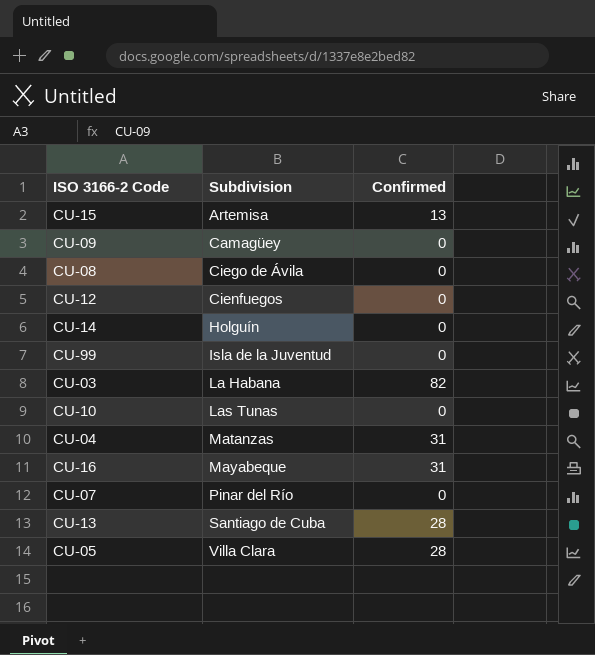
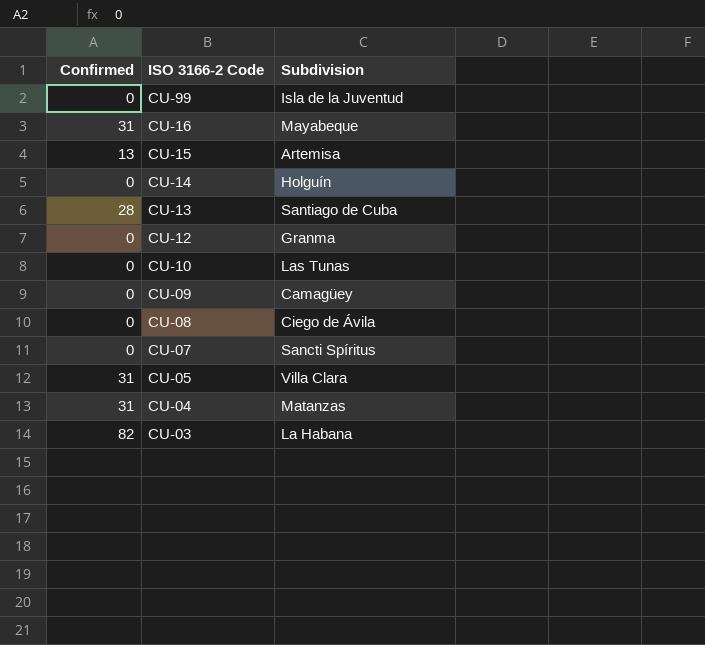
row order: Subdivision ascending -> ISO 3166-2 Code descending
column Confirmed | position: 3 -> 1
CU-12 | Subdivision: Cienfuegos -> Granma
CU-07 | Subdivision: Pinar del Río -> Sancti Spíritus
CU-05 | Confirmed: 28 -> 31

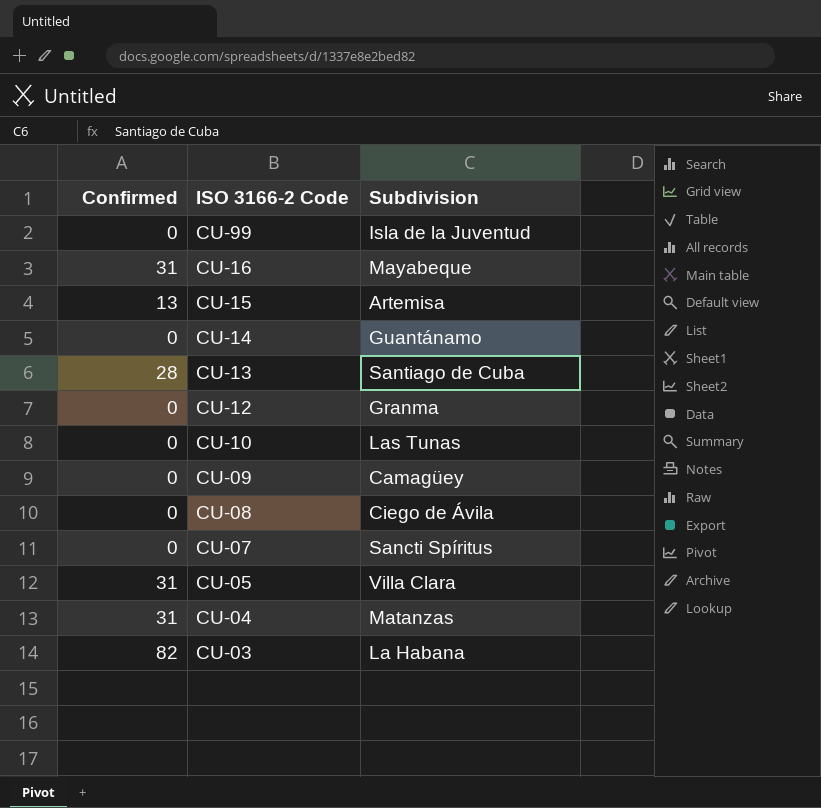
CU-14 | Subdivision: Holguín -> Guantánamo

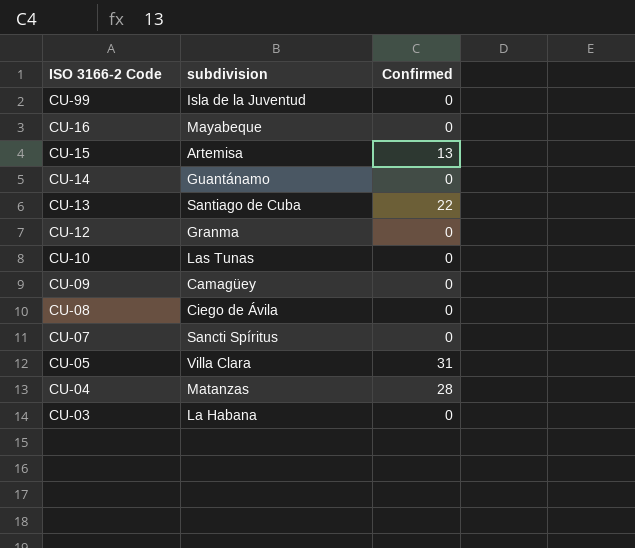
column name: Subdivision -> subdivision
column Confirmed | position: 1 -> 3
CU-16 | Confirmed: 31 -> 0
CU-13 | Confirmed: 28 -> 22
CU-04 | Confirmed: 31 -> 28
CU-03 | Confirmed: 82 -> 0

